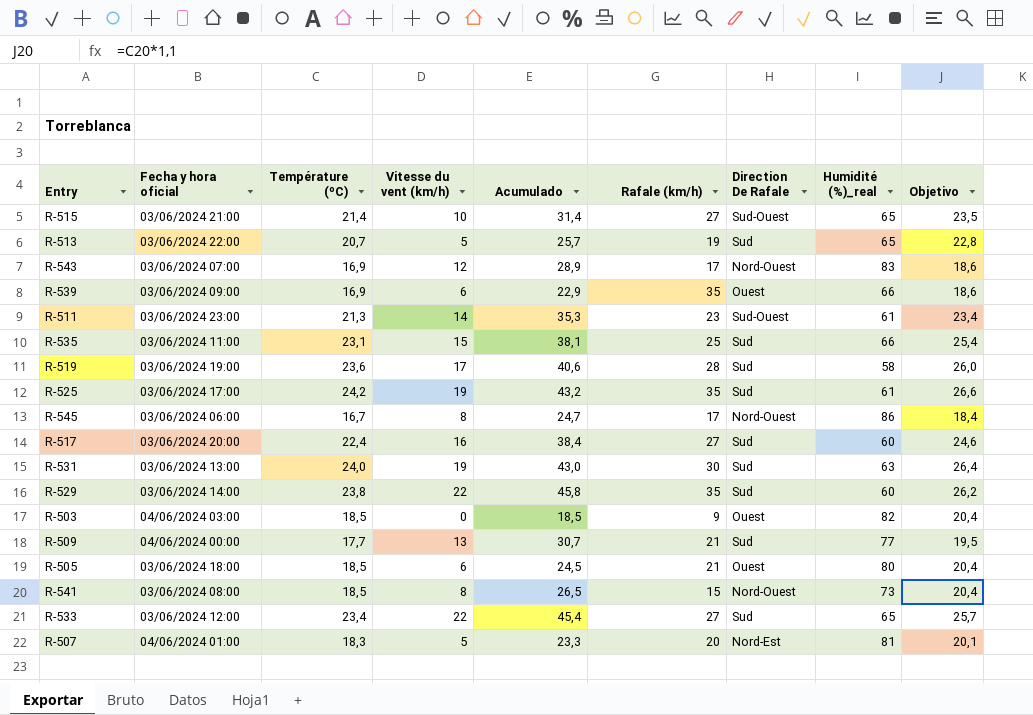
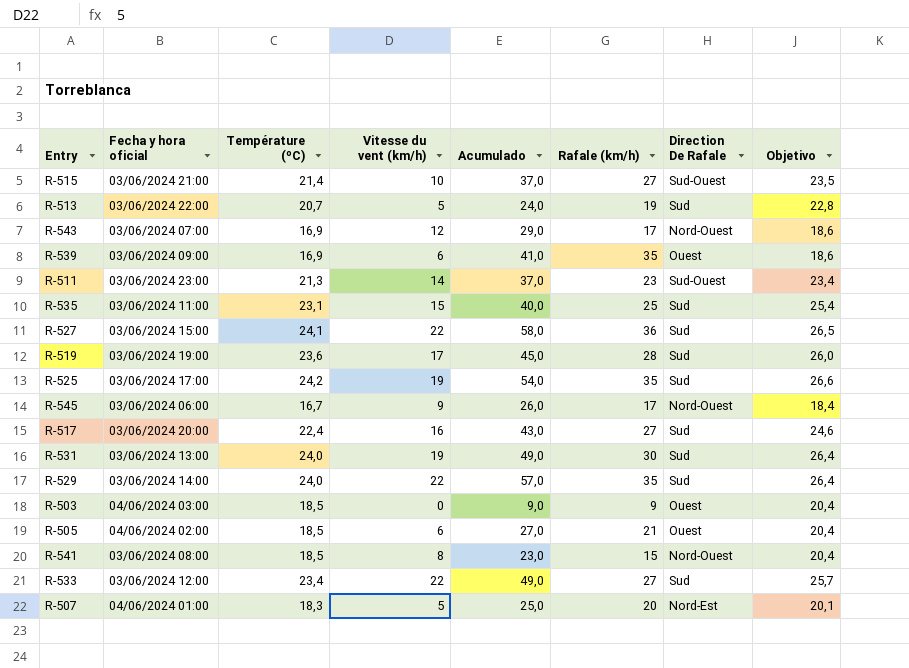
column Humidité (%)_real | position: 8 -> none
column Acumulado | formula: [Température (ºC)] + [Vitesse du vent (km/h)] -> [Vitesse du vent (km/h)] + [Rafale (km/h)]
row R-509: 04/06/2024 00:00 | 17,7 | 13 | 30,7 | 21 | Sud | 77 | 19,5 -> none
row R-527: none -> 03/06/2024 15:00 | 24,1 | 22 | 58,0 | 36 | Sud | 26,5
R-545 | Vitesse du vent (km/h): 8 -> 9
R-529 | Température (ºC): 23,8 -> 24,0
R-529 | Objetivo: 26,2 -> 26,4
R-505 | Fecha y hora oficial: 03/06/2024 18:00 -> 04/06/2024 02:00

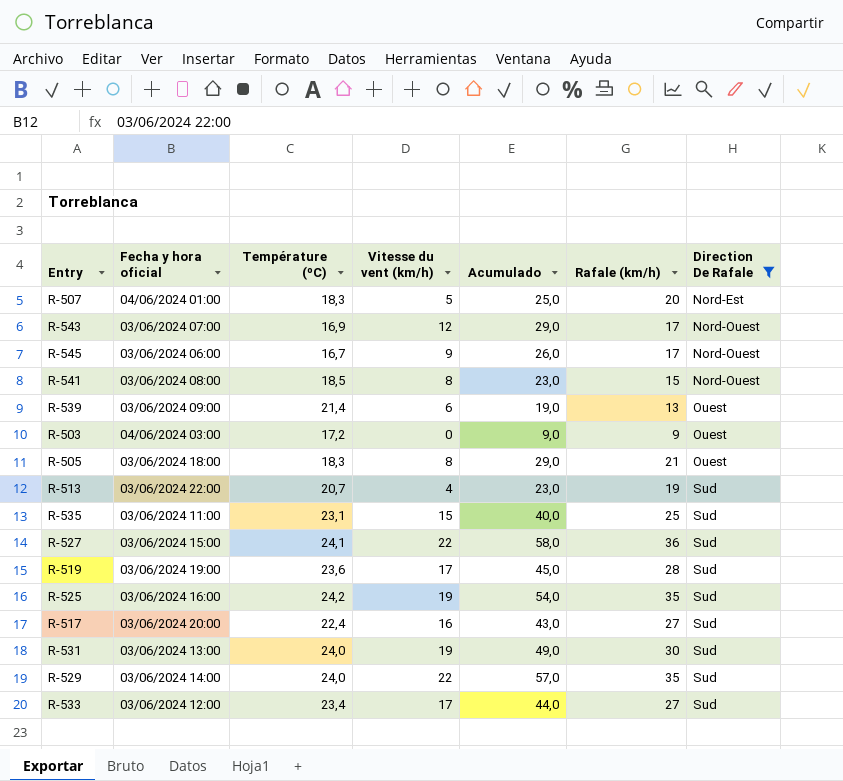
filter: none -> Direction De Rafale != Sud-Ouest
row order: none -> Direction De Rafale ascending
column Objetivo | formula: [Température (ºC)] * 1,1 -> none
R-539 | Température (ºC): 16,9 -> 21,4
R-539 | Acumulado: 41,0 -> 19,0
R-539 | Rafale (km/h): 35 -> 13
R-503 | Température (ºC): 18,5 -> 17,2
R-505 | Fecha y hora oficial: 04/06/2024 02:00 -> 03/06/2024 18:00
R-505 | Température (ºC): 18,5 -> 18,3
R-505 | Vitesse du vent (km/h): 6 -> 8
R-505 | Acumulado: 27,0 -> 29,0
R-513 | Vitesse du vent (km/h): 5 -> 4
R-513 | Acumulado: 24,0 -> 23,0
R-525 | Fecha y hora oficial: 03/06/2024 17:00 -> 03/06/2024 16:00
R-533 | Vitesse du vent (km/h): 22 -> 17
R-533 | Acumulado: 49,0 -> 44,0

